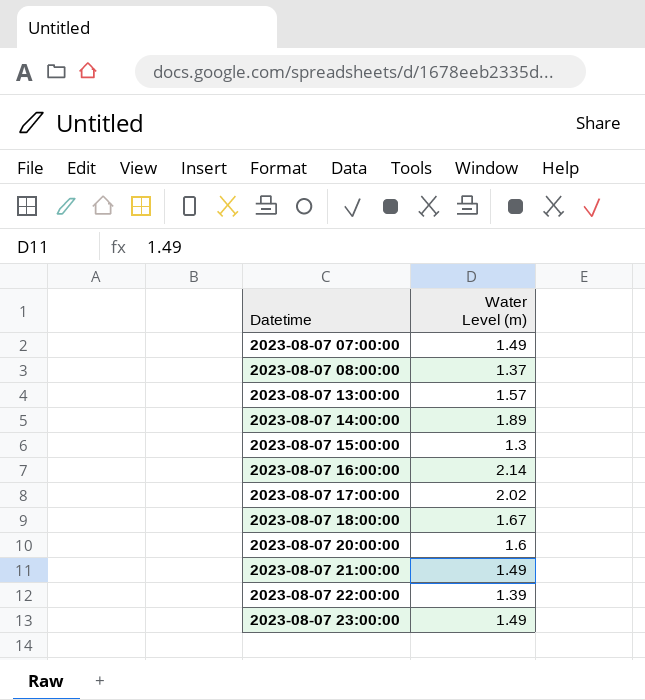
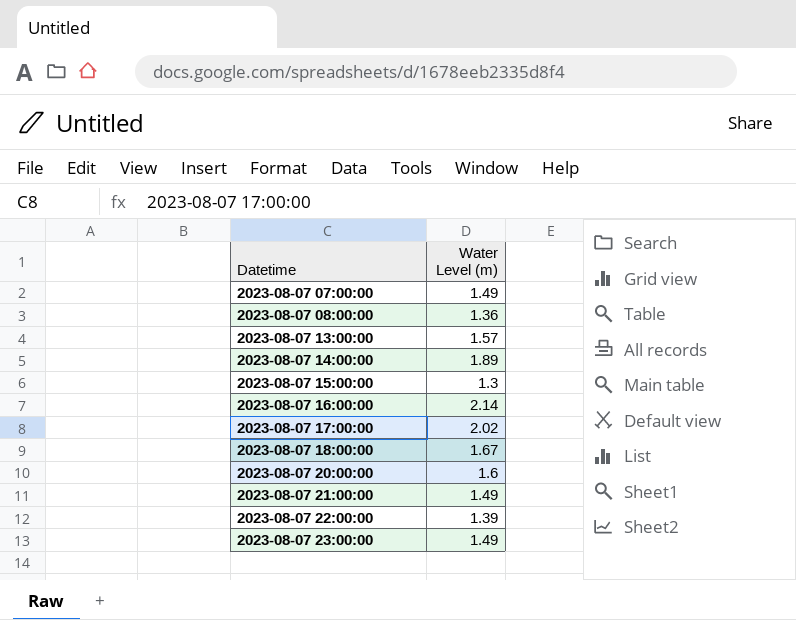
2023-08-07 08:00:00 | Water Level (m): 1.37 -> 1.36

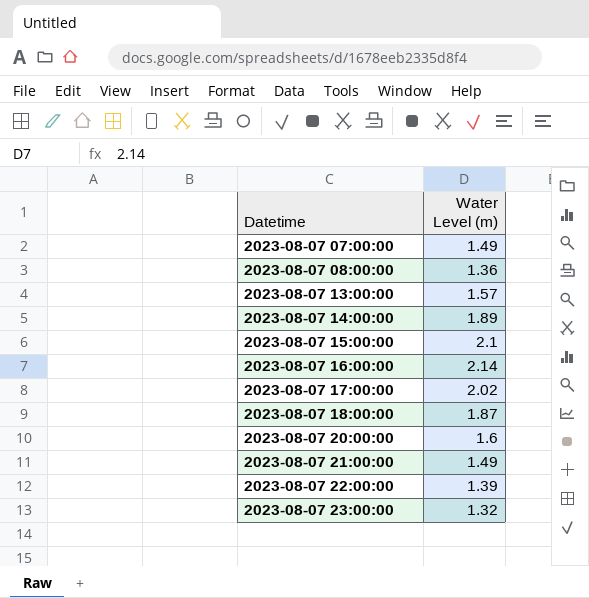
2023-08-07 15:00:00 | Water Level (m): 1.3 -> 2.1
2023-08-07 18:00:00 | Water Level (m): 1.67 -> 1.87
2023-08-07 23:00:00 | Water Level (m): 1.49 -> 1.32

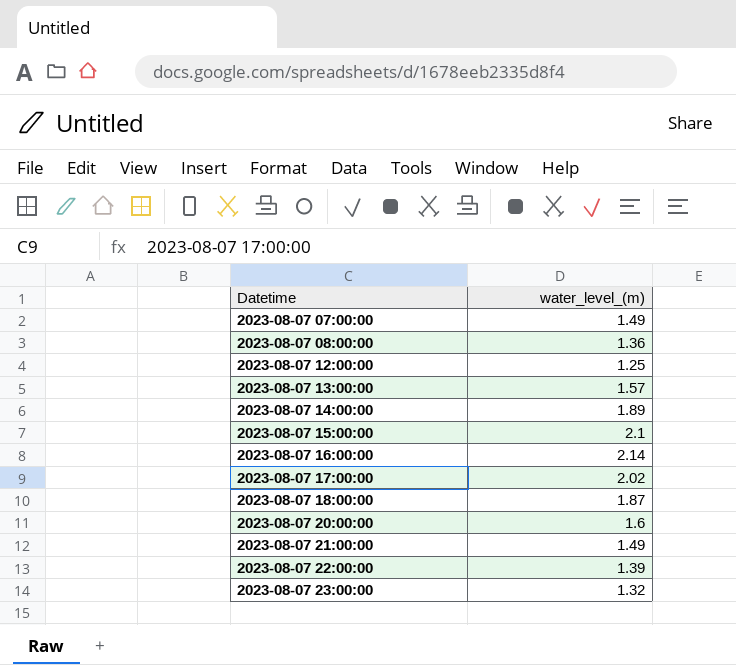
column name: Water Level (m) -> water_level_(m)
row 2023-08-07 12:00:00: none -> 1.25

